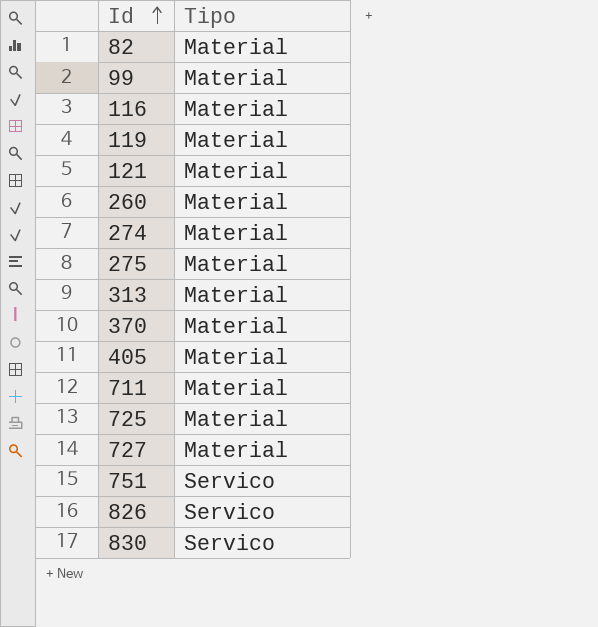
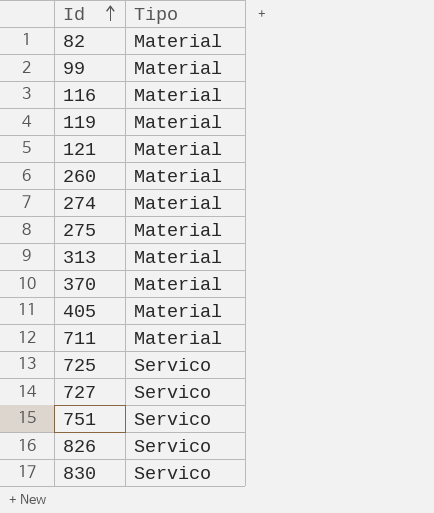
725 | Tipo: Material -> Servico
727 | Tipo: Material -> Servico

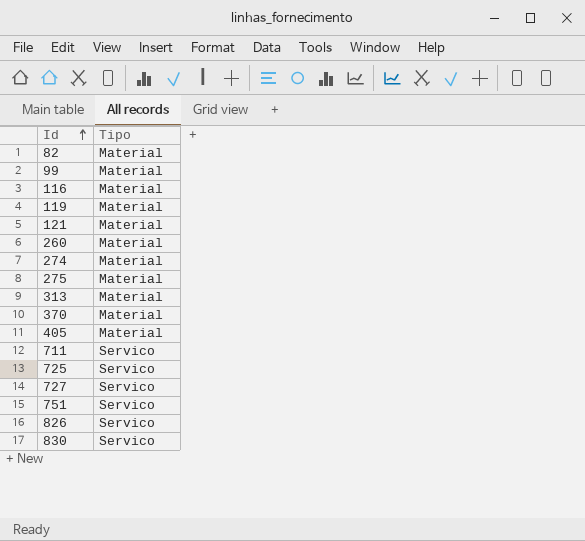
711 | Tipo: Material -> Servico

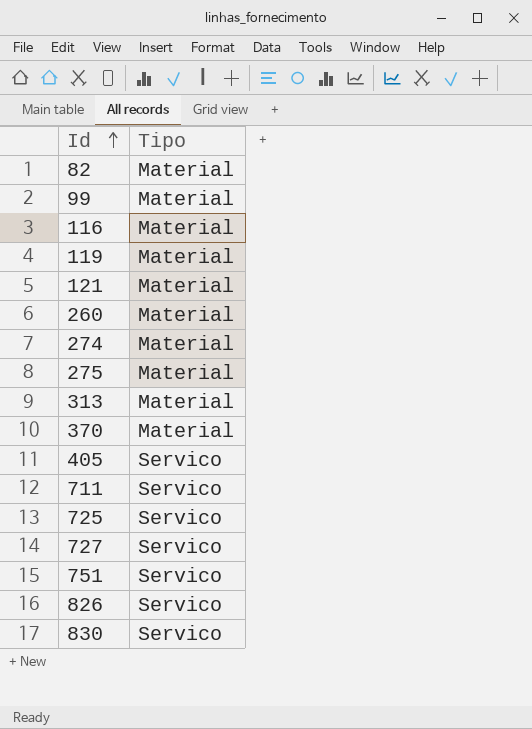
405 | Tipo: Material -> Servico

